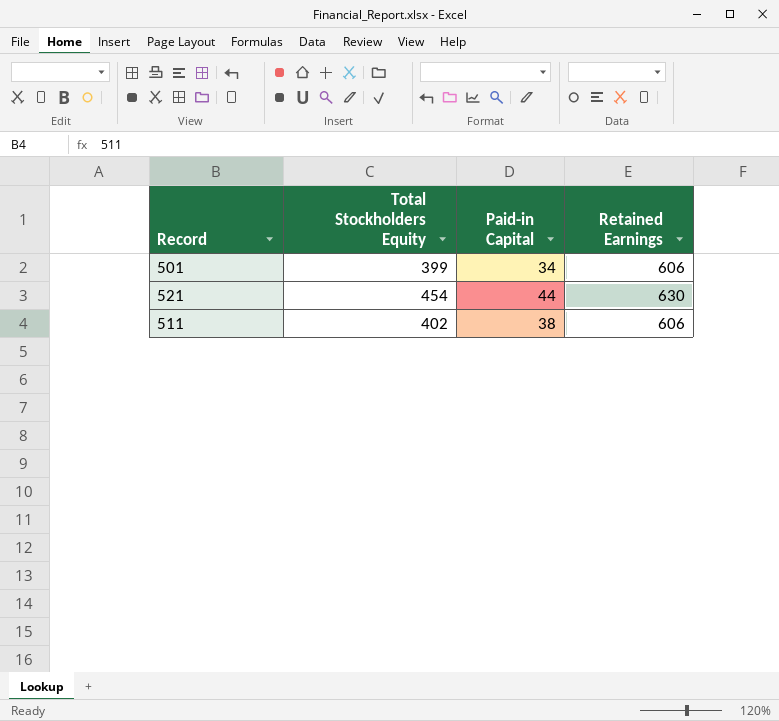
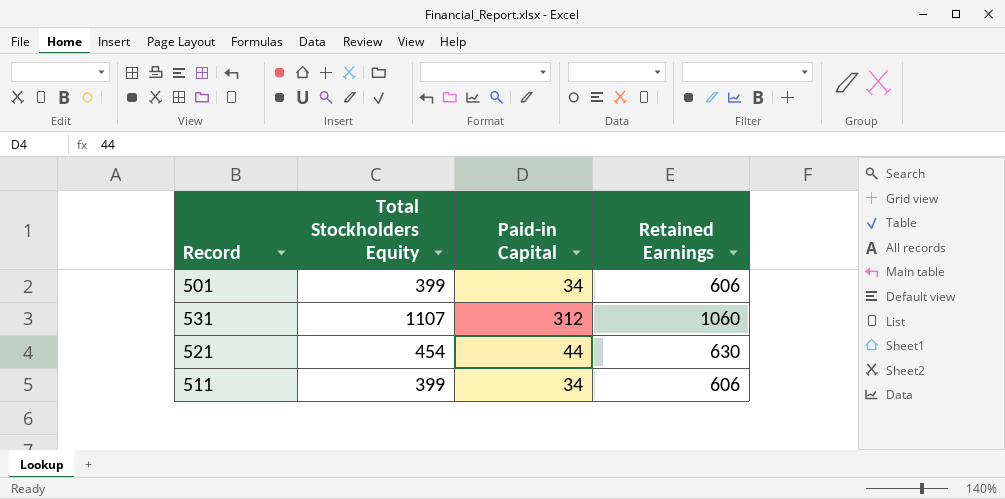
row 531: none -> 1107 | 312 | 1060
511 | Total Stockholders Equity: 402 -> 399
511 | Paid-in Capital: 38 -> 34

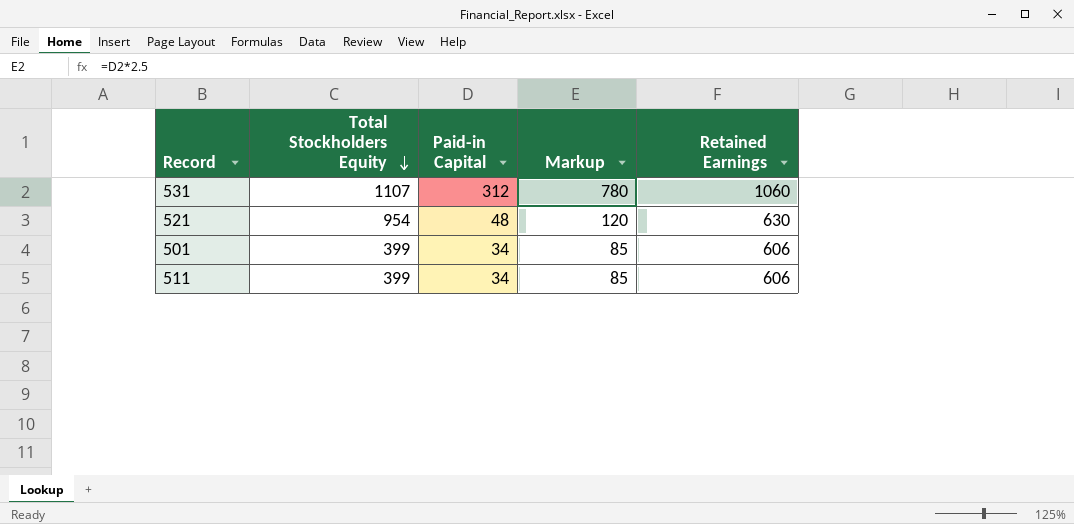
row order: none -> Total Stockholders Equity descending
column Markup | formula: none -> [Paid-in Capital] * 2.5
521 | Total Stockholders Equity: 454 -> 954
521 | Paid-in Capital: 44 -> 48

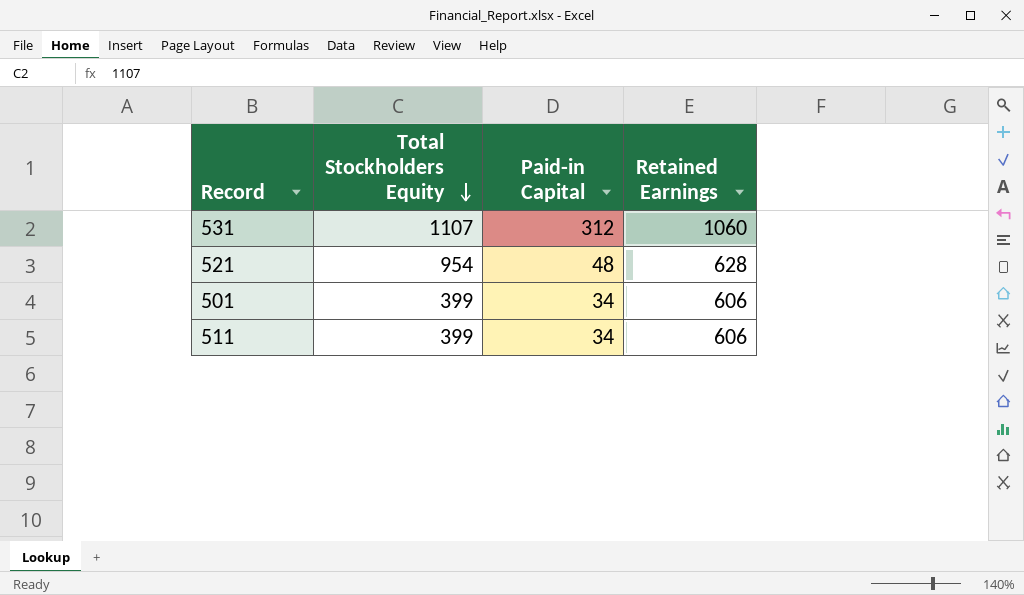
column Markup | formula: [Paid-in Capital] * 2.5 -> none
521 | Retained Earnings: 630 -> 628

